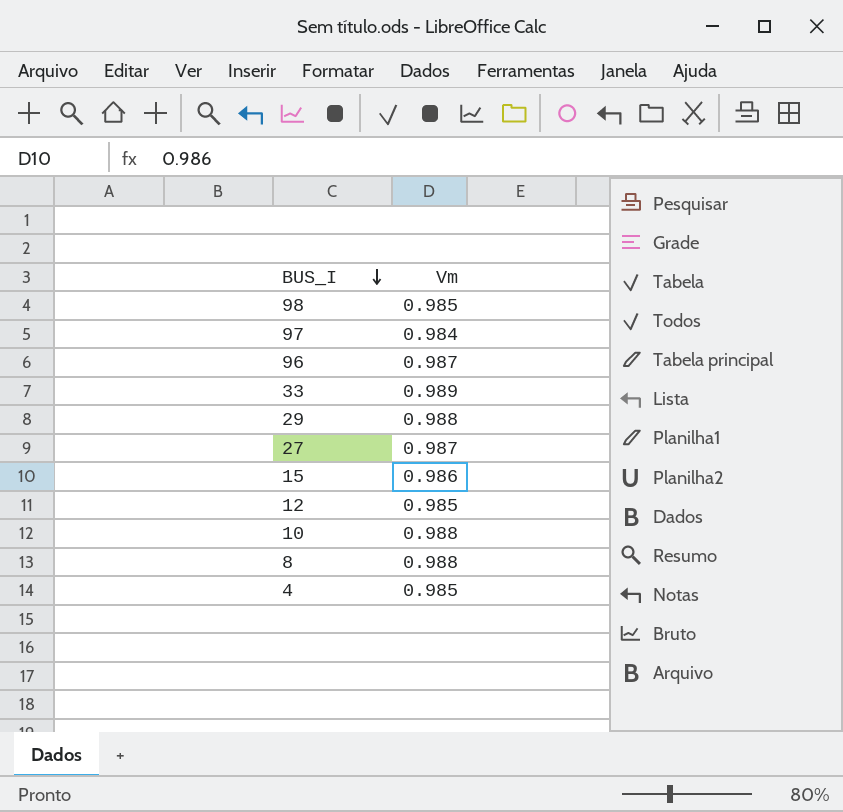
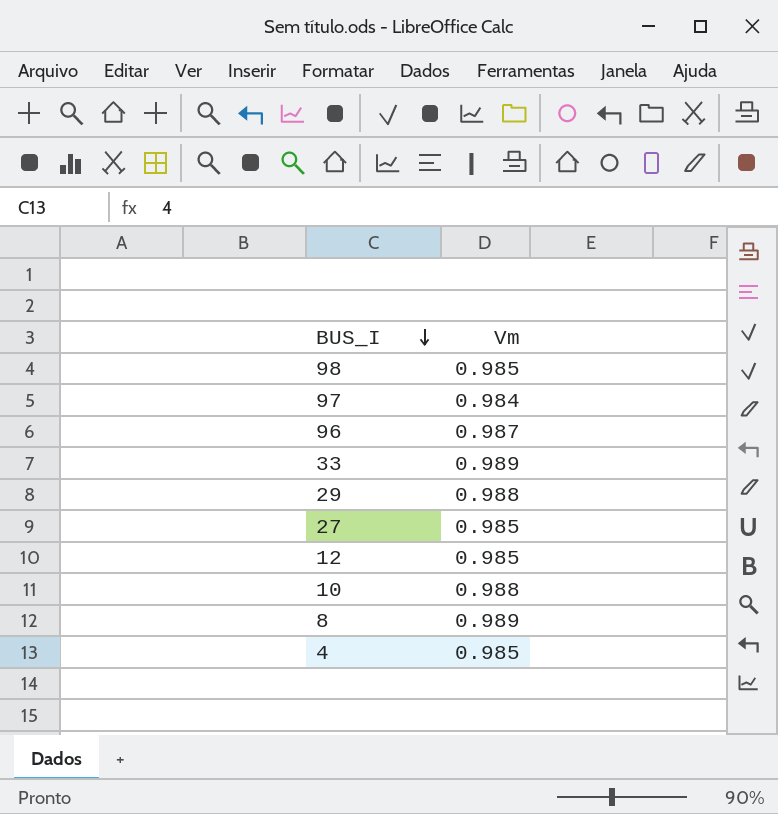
row 15: 0.986 -> none
27 | Vm: 0.987 -> 0.985
8 | Vm: 0.988 -> 0.989

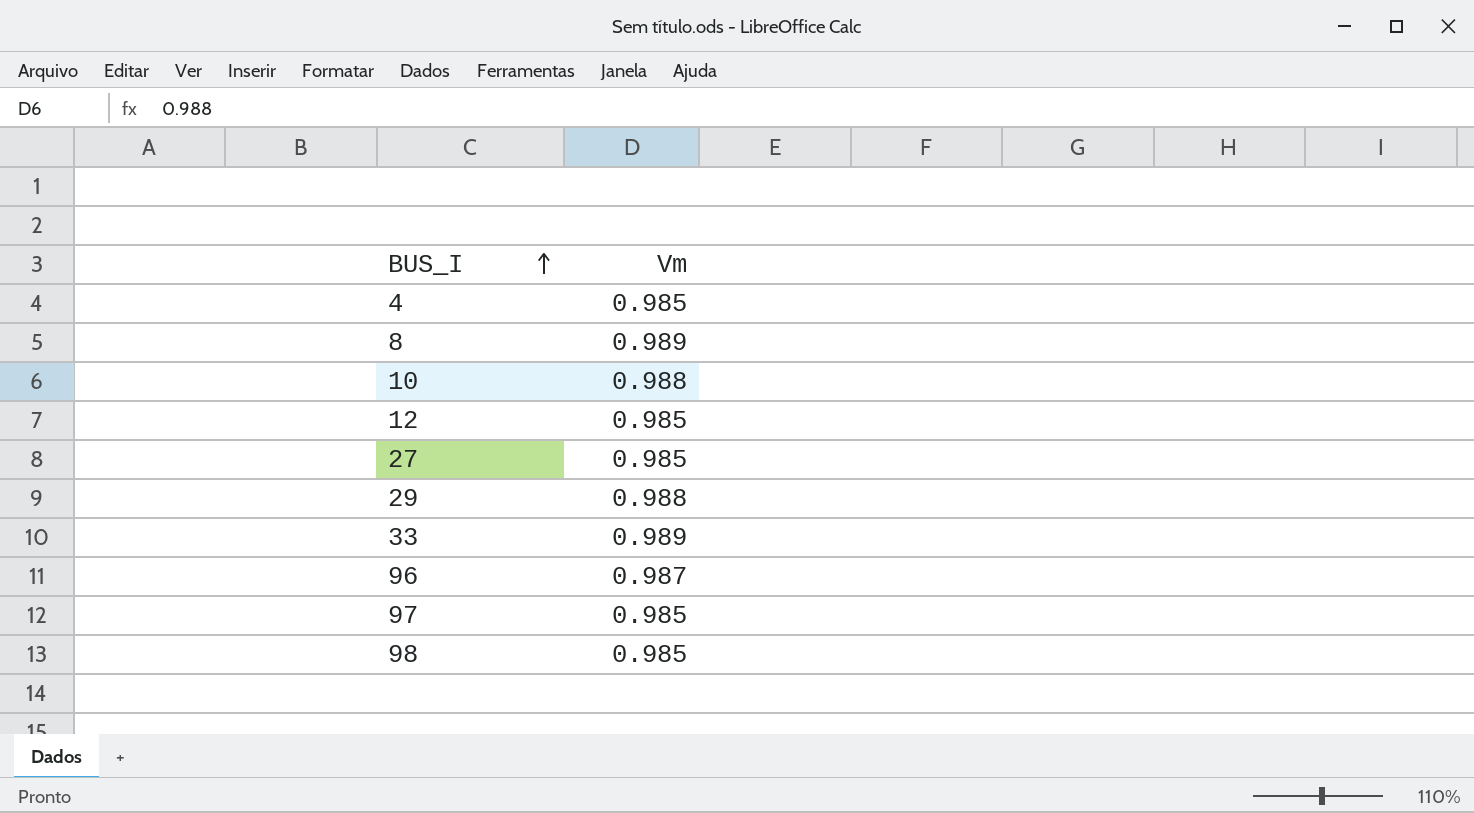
row order: BUS_I descending -> BUS_I ascending
97 | Vm: 0.984 -> 0.985

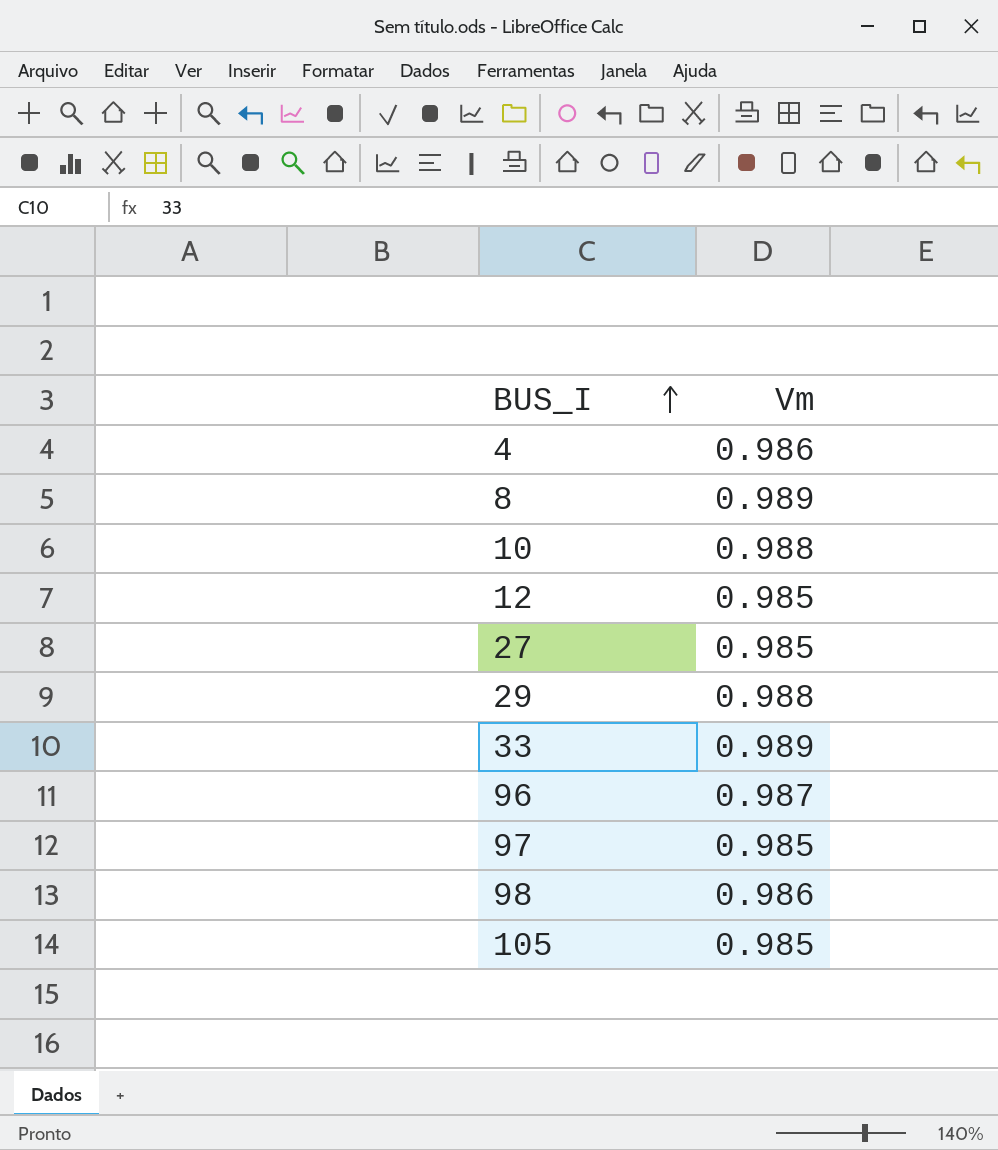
4 | Vm: 0.985 -> 0.986
98 | Vm: 0.985 -> 0.986
row 105: none -> 0.985

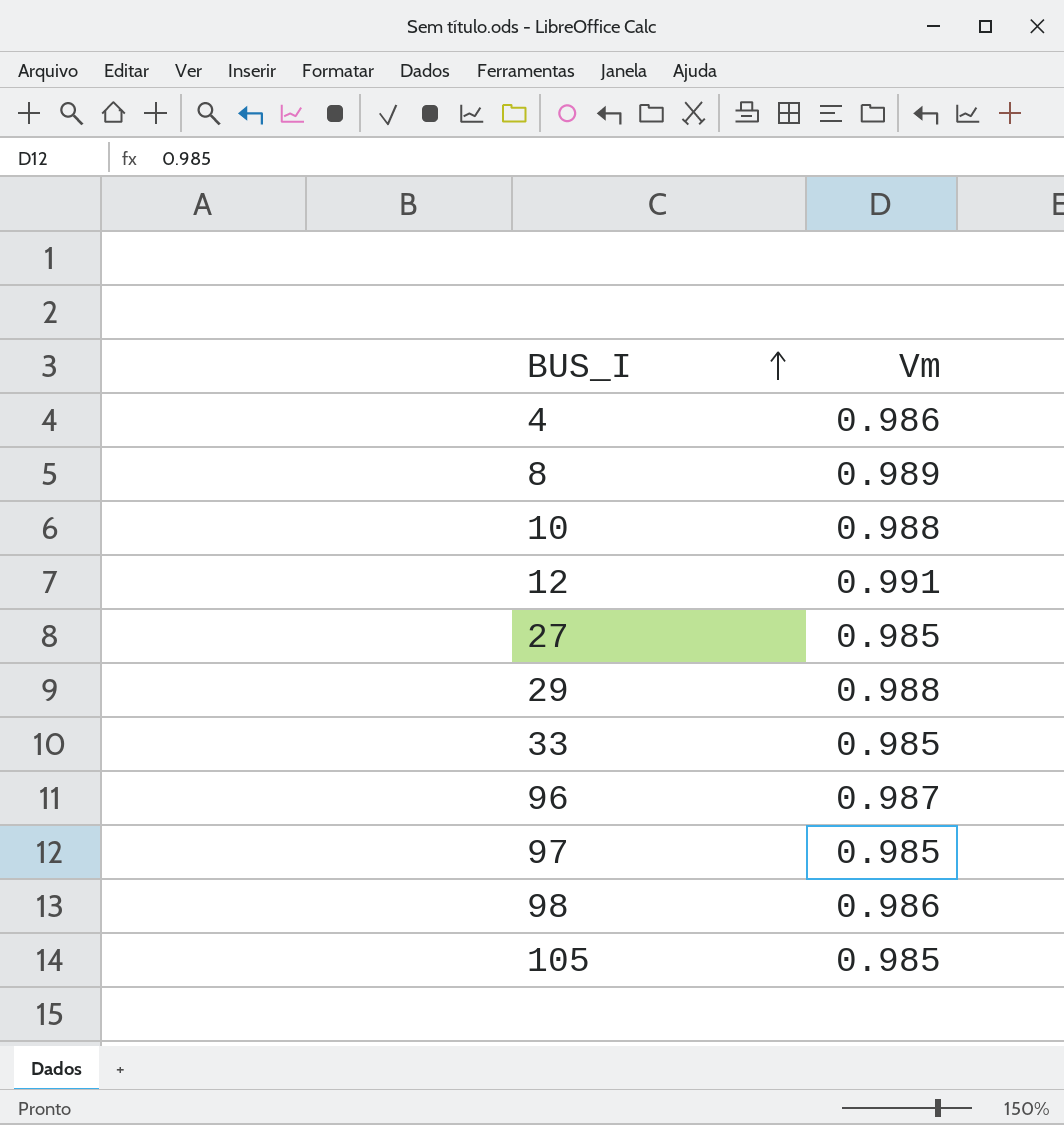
12 | Vm: 0.985 -> 0.991
33 | Vm: 0.989 -> 0.985

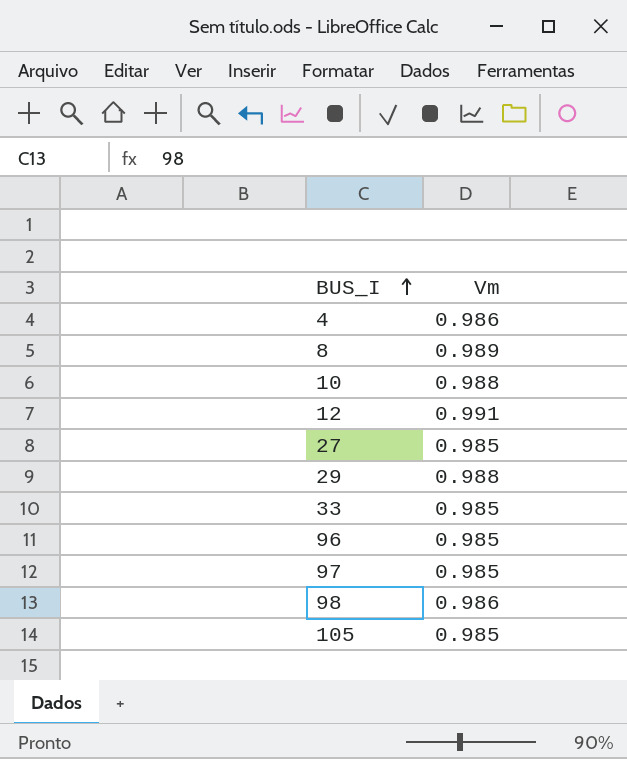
96 | Vm: 0.987 -> 0.985

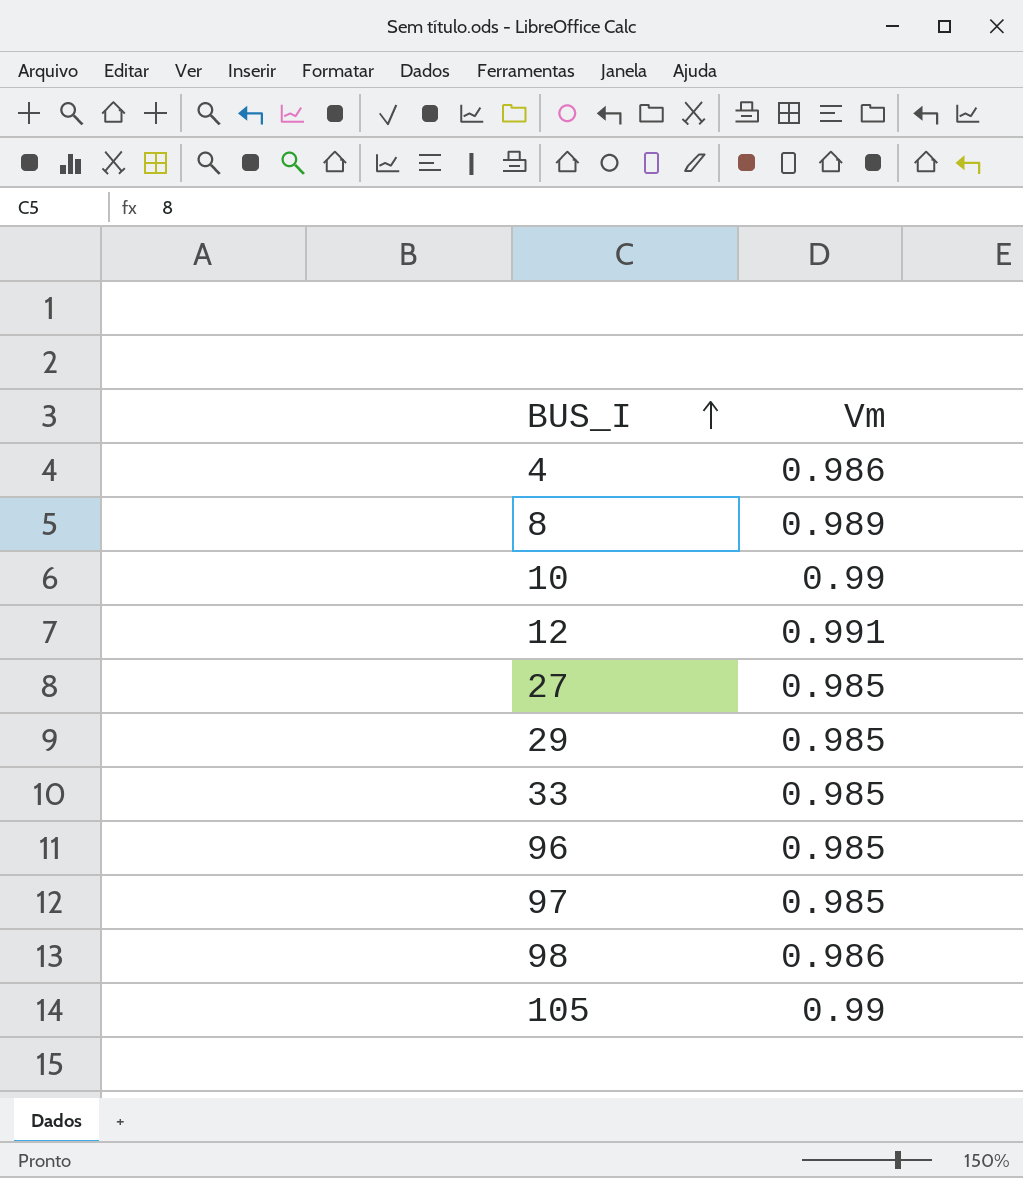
10 | Vm: 0.988 -> 0.99
29 | Vm: 0.988 -> 0.985
105 | Vm: 0.985 -> 0.99

